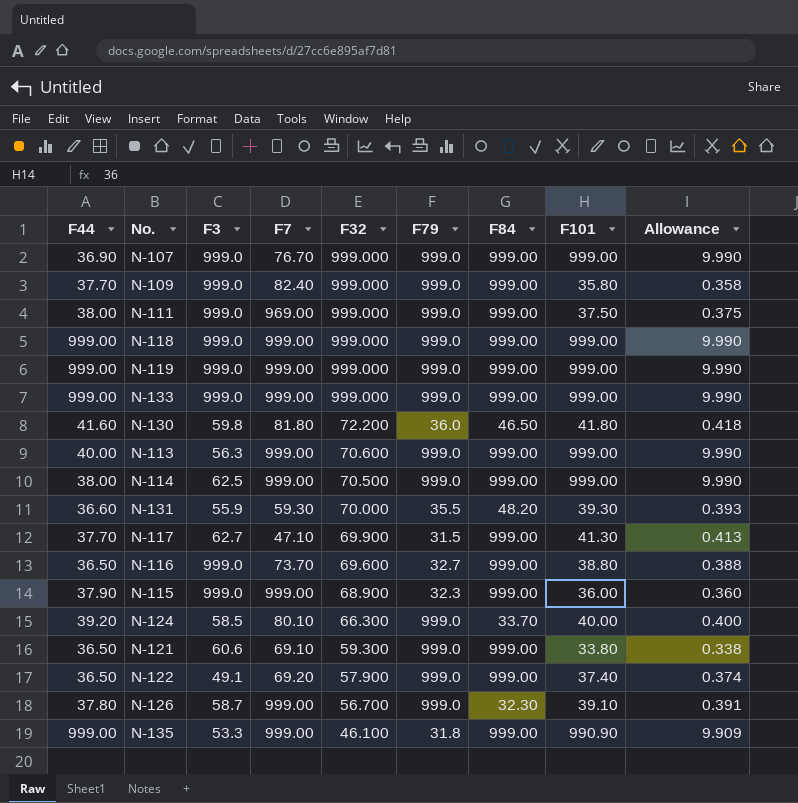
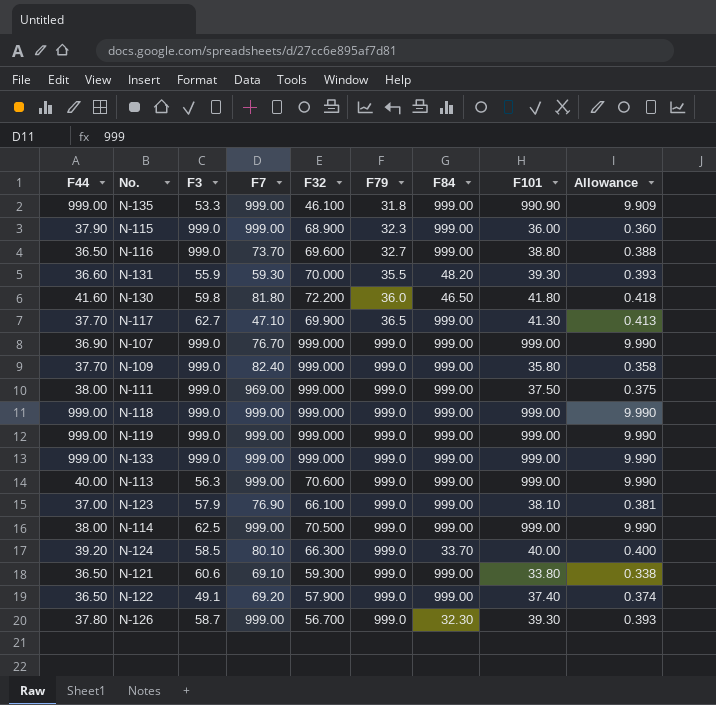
row order: F32 descending -> F79 ascending
N-117 | F79: 31.5 -> 36.5
row N-123: none -> 37.00 | 57.9 | 76.90 | 66.100 | 999.0 | 999.00 | 38.10 | 0.381
N-126 | F101: 39.10 -> 39.30
N-126 | Allowance: 0.391 -> 0.393

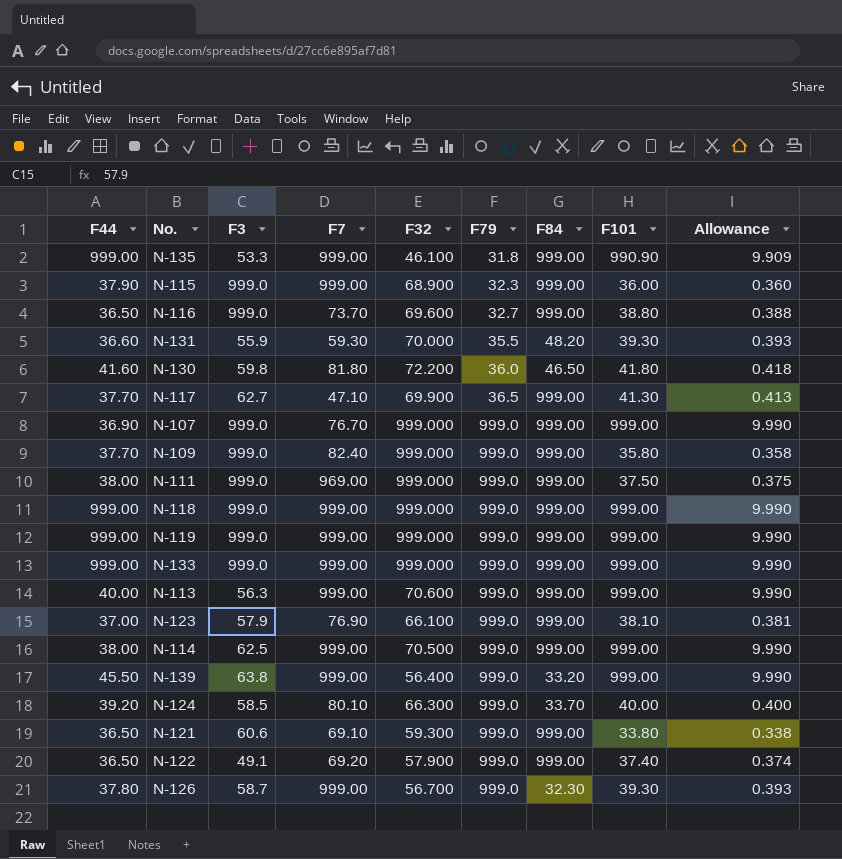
row N-139: none -> 45.50 | 63.8 | 999.00 | 56.400 | 999.0 | 33.20 | 999.00 | 9.990

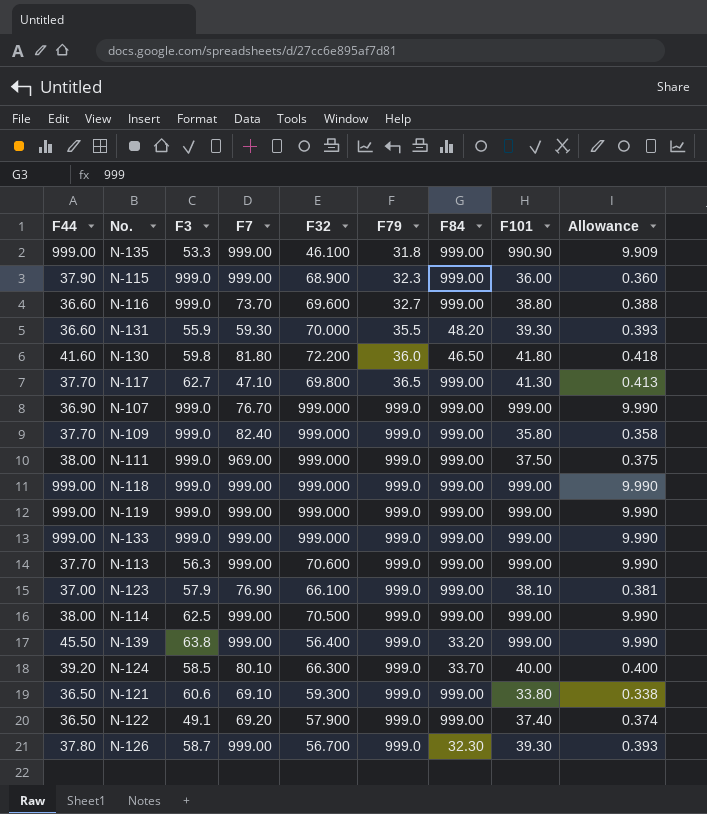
N-116 | F44: 36.50 -> 36.60
N-117 | F32: 69.900 -> 69.800
N-113 | F44: 40.00 -> 37.70

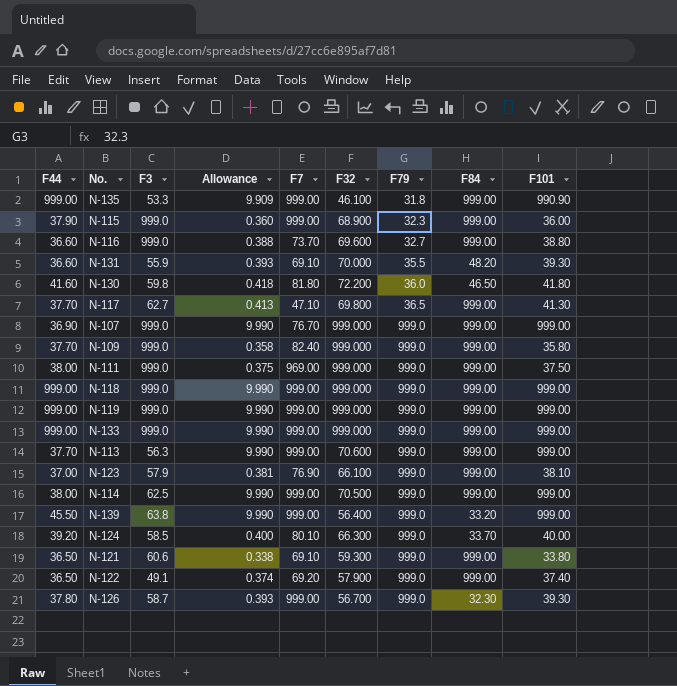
column Allowance | position: 9 -> 4
N-131 | F7: 59.30 -> 69.10

